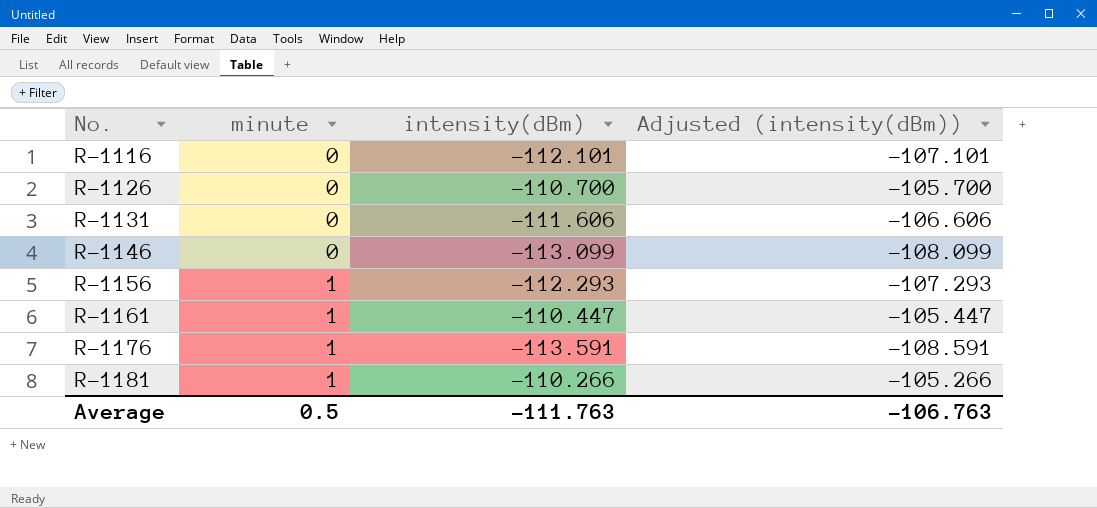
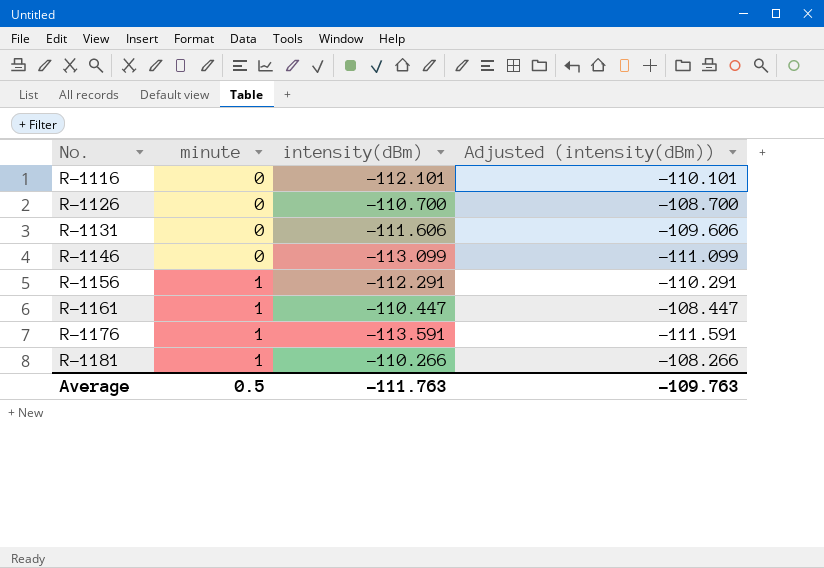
column Adjusted (intensity(dBm)) | formula: [intensity(dBm)] + 5 -> [intensity(dBm)] + 2
R-1156 | intensity(dBm): -112.293 -> -112.291
Average | Adjusted (intensity(dBm)): -106.763 -> -109.763

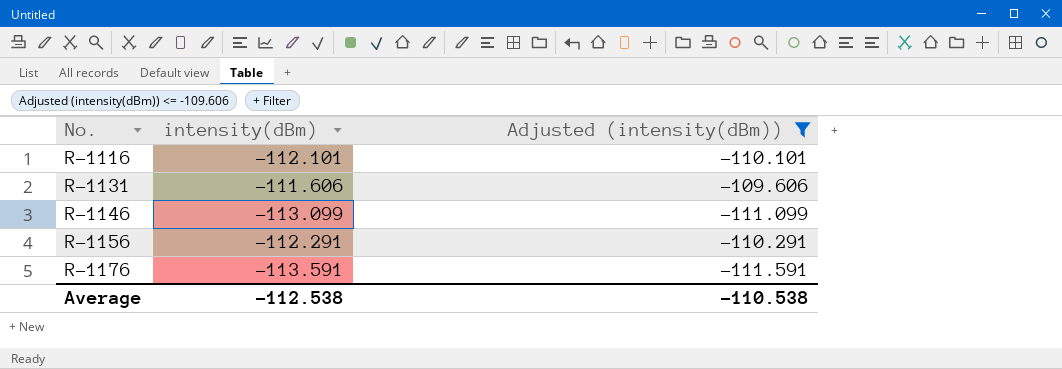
filter: none -> Adjusted (intensity(dBm)) <= -109.606
column minute | position: 2 -> none
Average | intensity(dBm): -111.763 -> -112.538
Average | Adjusted (intensity(dBm)): -109.763 -> -110.538

